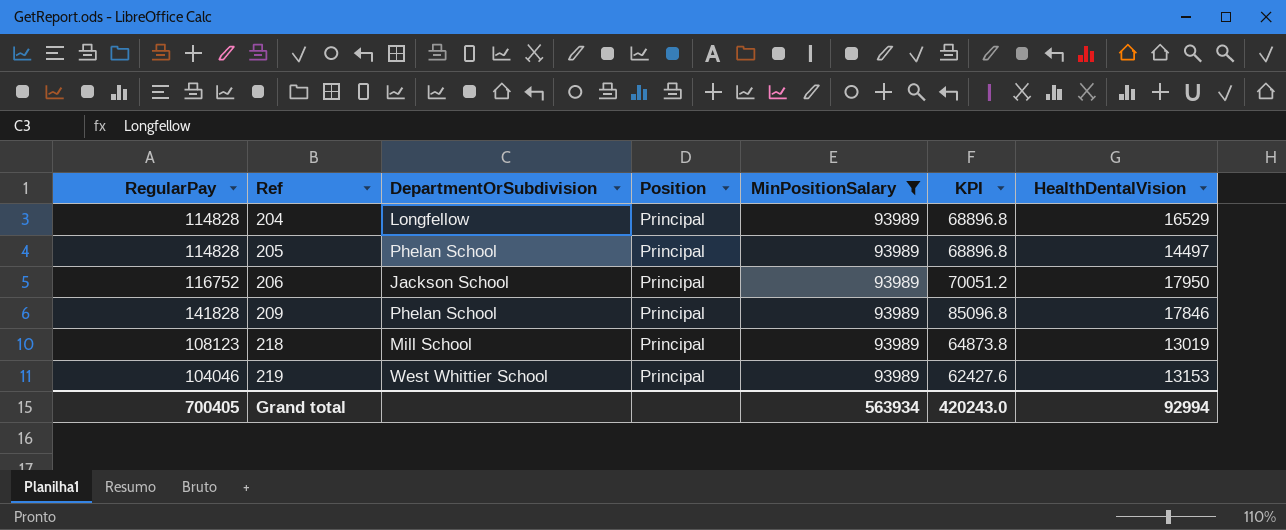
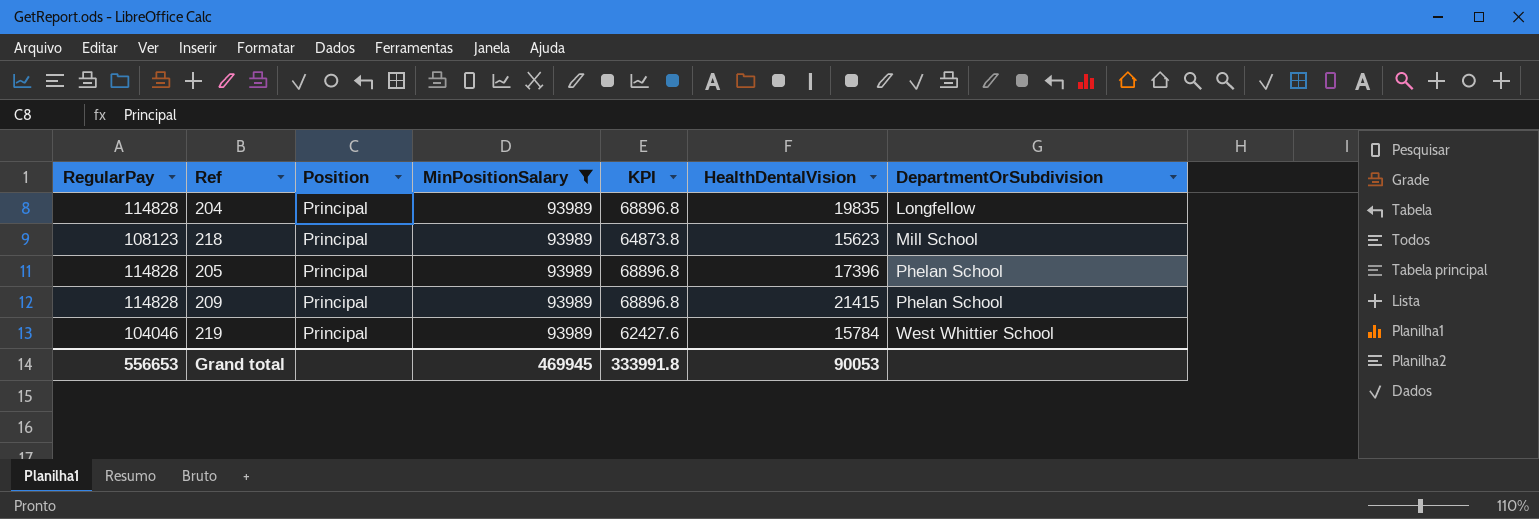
row order: Ref ascending -> DepartmentOrSubdivision ascending
column DepartmentOrSubdivision | position: 3 -> 7
row 206: 116752 | Jackson School | Principal | 93989 | 70051.2 | 17950 -> none
204 | HealthDentalVision: 16529 -> 19835
218 | HealthDentalVision: 13019 -> 15623
205 | HealthDentalVision: 14497 -> 17396
209 | RegularPay: 141828 -> 114828
209 | KPI: 85096.8 -> 68896.8
209 | HealthDentalVision: 17846 -> 21415
219 | HealthDentalVision: 13153 -> 15784
Grand total | RegularPay: 700405 -> 556653
Grand total | MinPositionSalary: 563934 -> 469945
Grand total | KPI: 420243.0 -> 333991.8
Grand total | HealthDentalVision: 92994 -> 90053

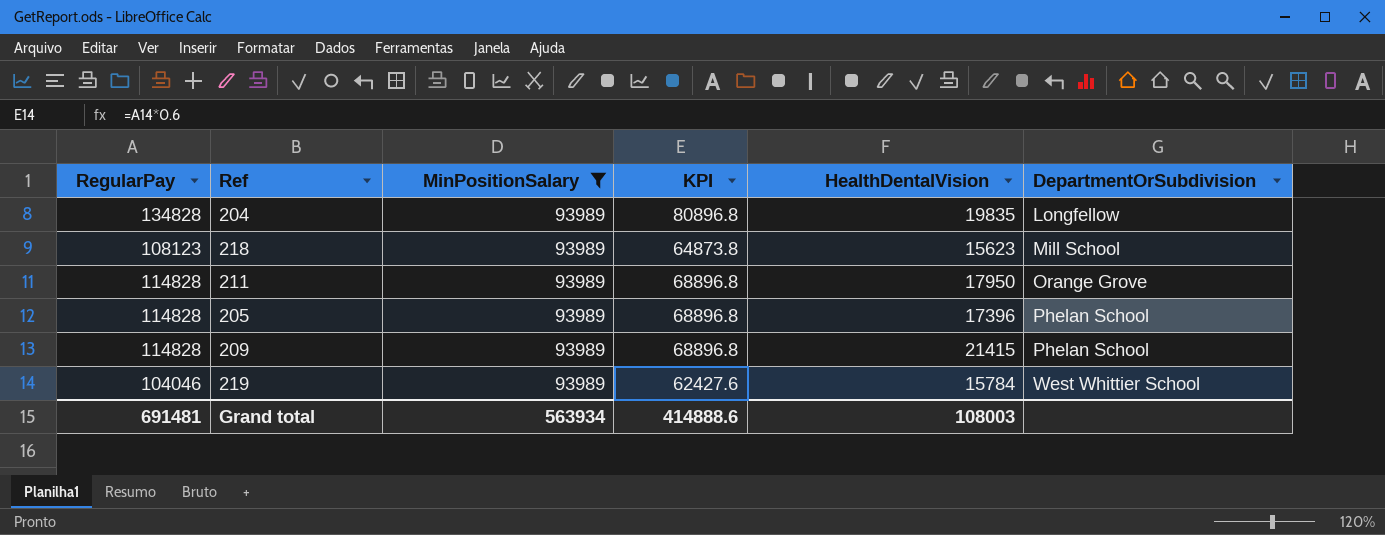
column Position | position: 3 -> none
204 | RegularPay: 114828 -> 134828
204 | KPI: 68896.8 -> 80896.8
row 211: none -> 114828 | 93989 | 68896.8 | 17950 | Orange Grove
Grand total | RegularPay: 556653 -> 691481
Grand total | MinPositionSalary: 469945 -> 563934
Grand total | KPI: 333991.8 -> 414888.6
Grand total | HealthDentalVision: 90053 -> 108003

